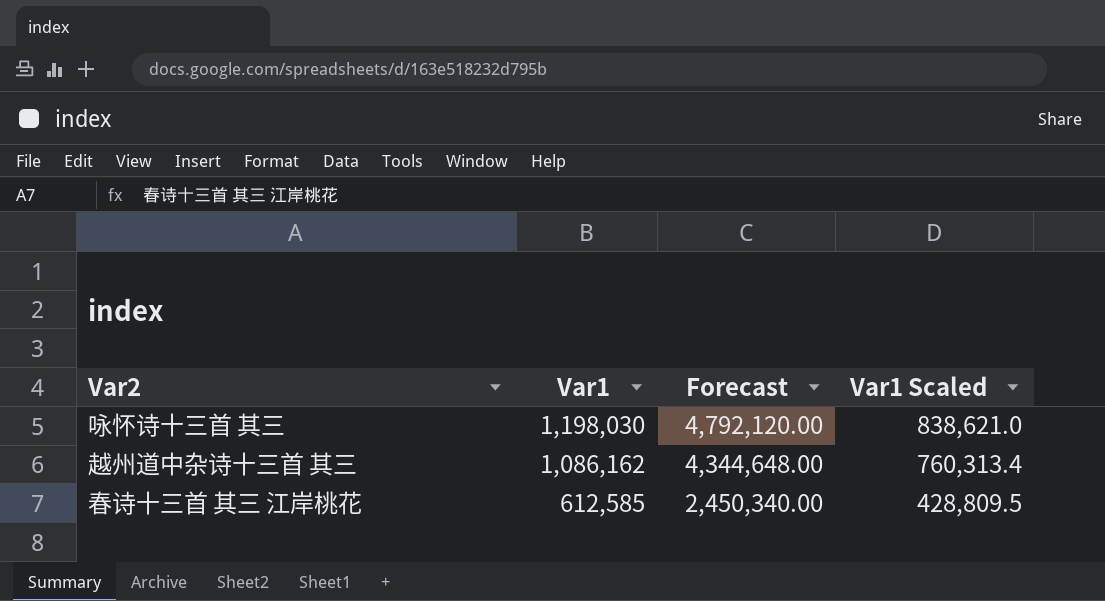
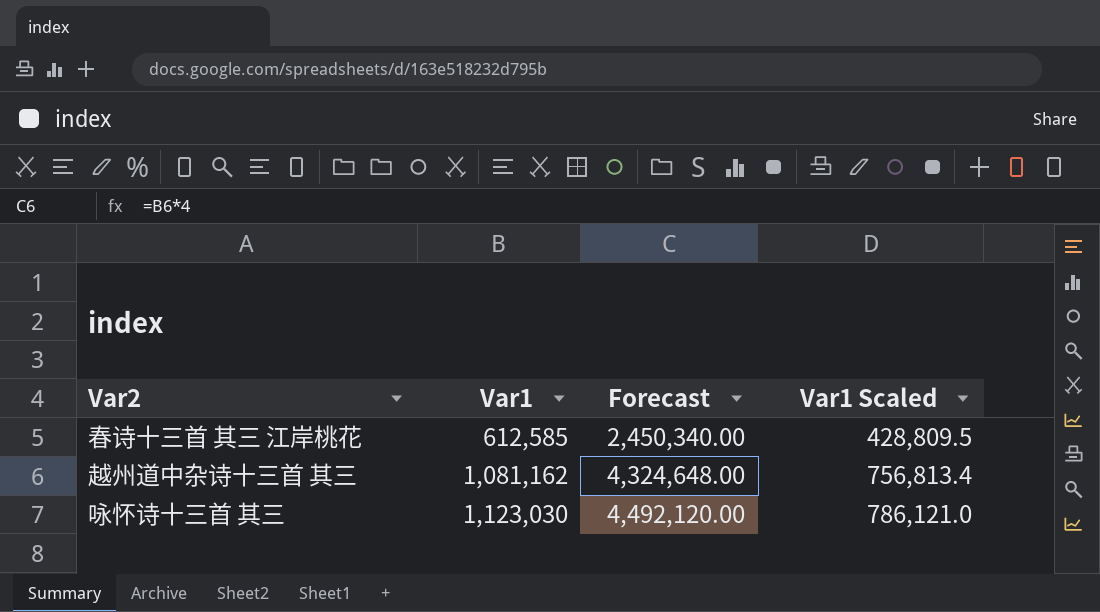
row order: Var1 descending -> Var1 ascending
越州道中杂诗十三首 其三 | Var1: 1,086,162 -> 1,081,162
越州道中杂诗十三首 其三 | Forecast: 4,344,648.00 -> 4,324,648.00
越州道中杂诗十三首 其三 | Var1 Scaled: 760,313.4 -> 756,813.4
咏怀诗十三首 其三 | Var1: 1,198,030 -> 1,123,030
咏怀诗十三首 其三 | Forecast: 4,792,120.00 -> 4,492,120.00
咏怀诗十三首 其三 | Var1 Scaled: 838,621.0 -> 786,121.0

